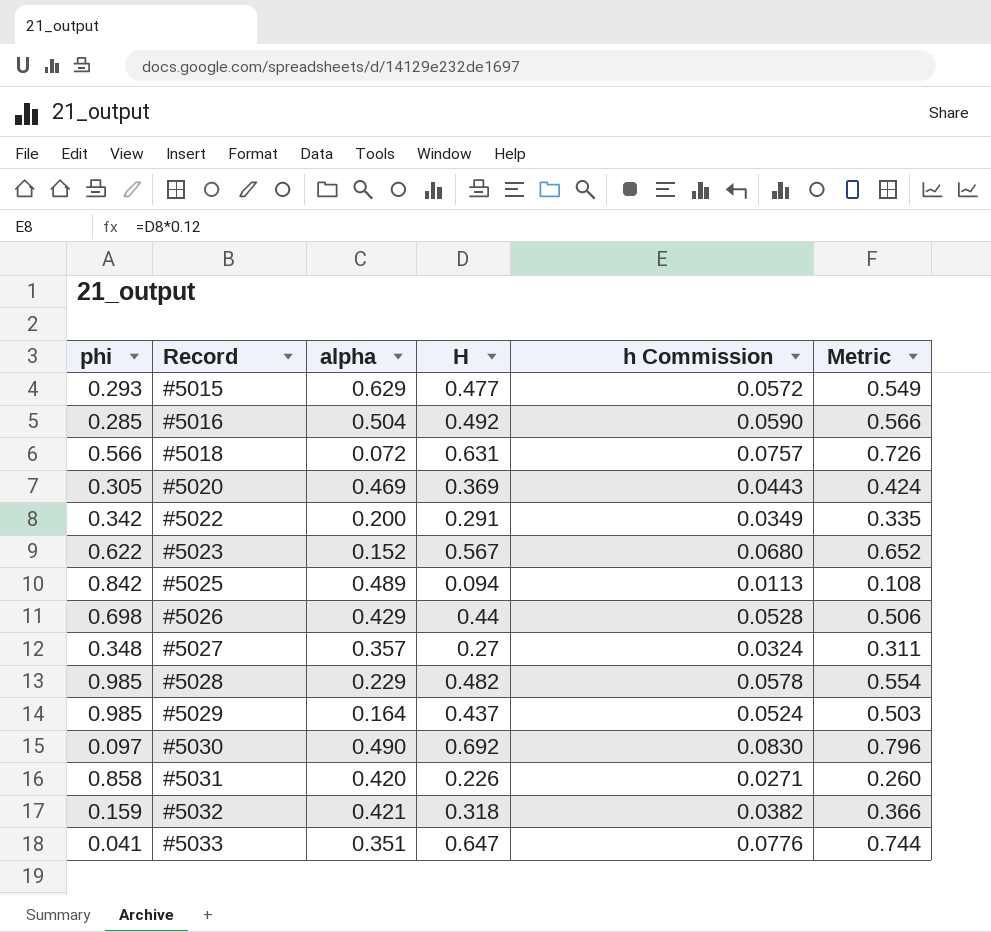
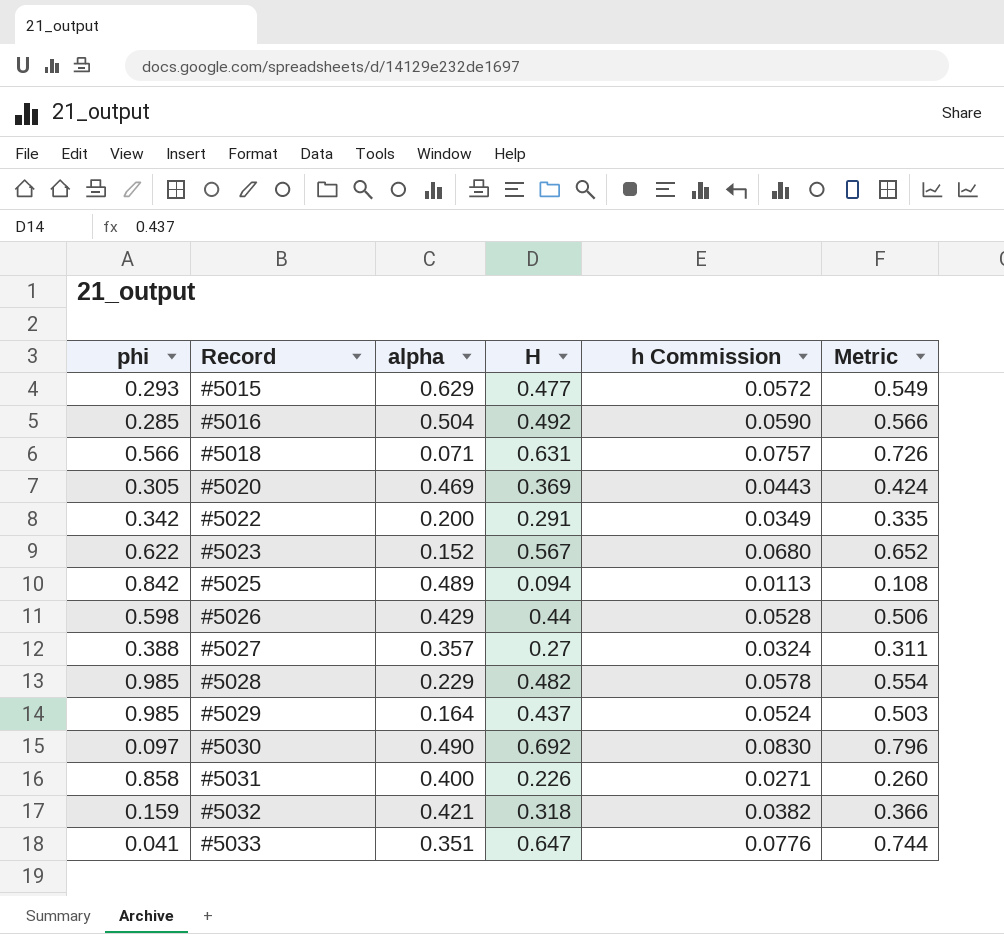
#5018 | alpha: 0.072 -> 0.071
#5026 | phi: 0.698 -> 0.598
#5027 | phi: 0.348 -> 0.388
#5031 | alpha: 0.420 -> 0.400

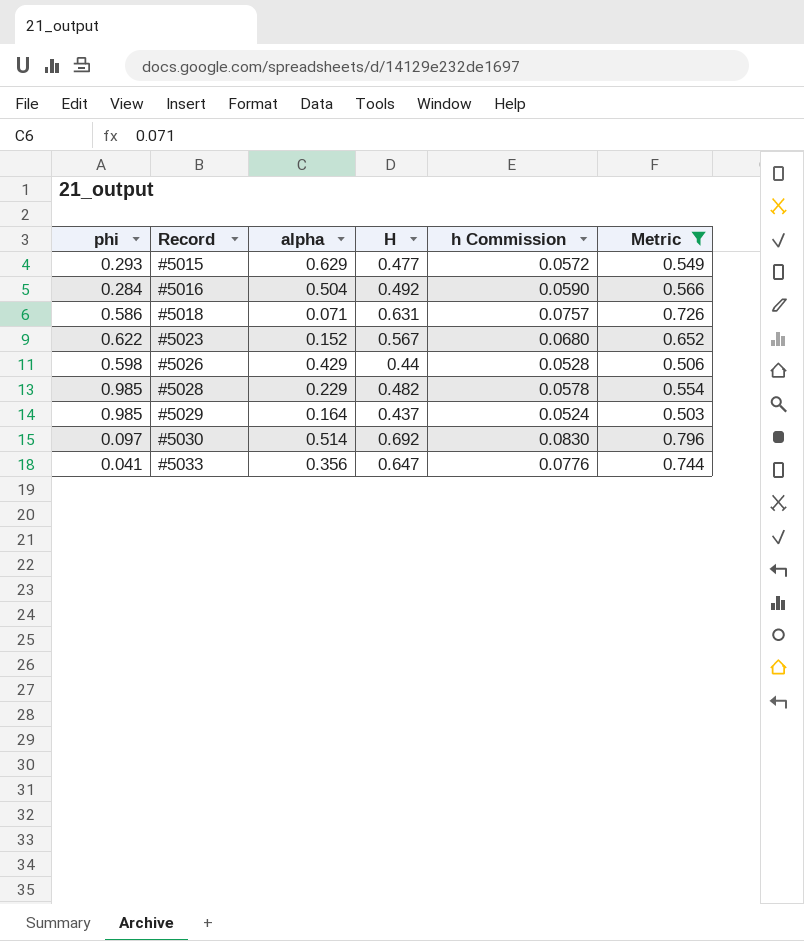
filter: none -> Metric >= 0.503
#5016 | phi: 0.285 -> 0.284
#5018 | phi: 0.566 -> 0.586
#5030 | alpha: 0.490 -> 0.514
#5033 | alpha: 0.351 -> 0.356

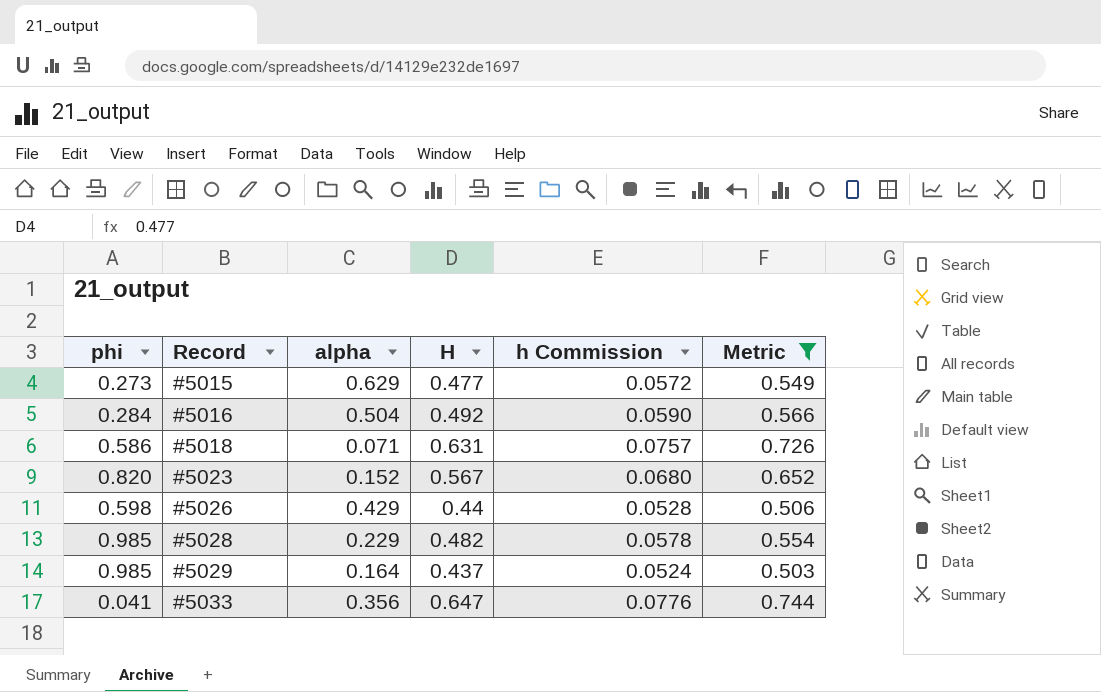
row #5030: 0.097 | 0.514 | 0.692 | 0.0830 | 0.796 -> none
#5015 | phi: 0.293 -> 0.273
#5023 | phi: 0.622 -> 0.820

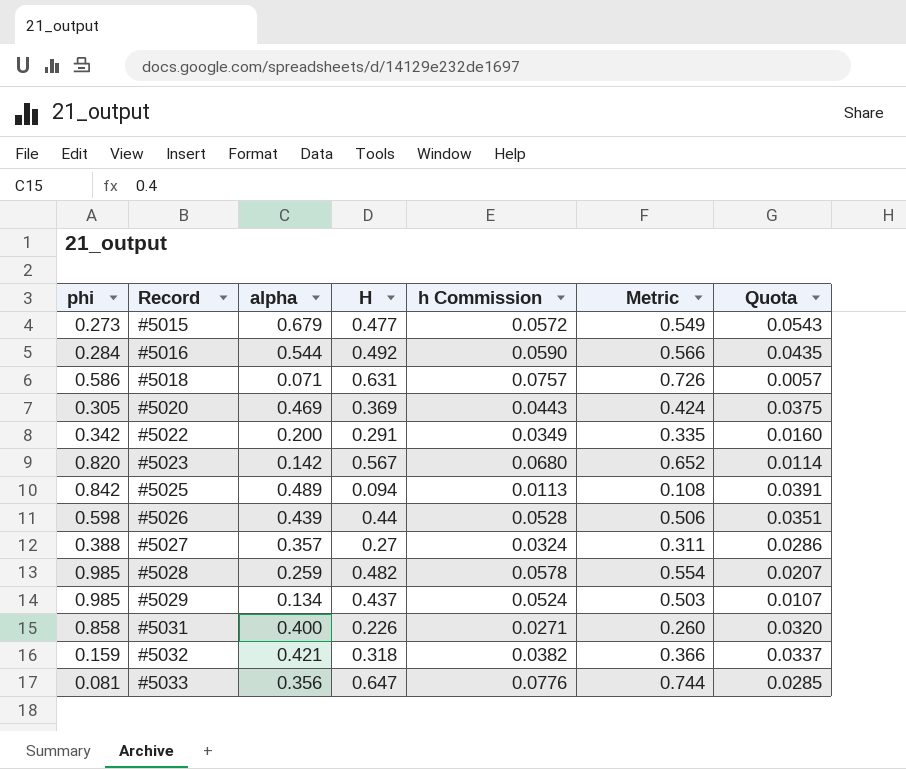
filter: Metric >= 0.503 -> none
column Quota | formula: none -> [alpha] * 0.08
#5015 | alpha: 0.629 -> 0.679
#5016 | alpha: 0.504 -> 0.544
#5023 | alpha: 0.152 -> 0.142
#5026 | alpha: 0.429 -> 0.439
#5028 | alpha: 0.229 -> 0.259
#5029 | alpha: 0.164 -> 0.134
#5033 | phi: 0.041 -> 0.081

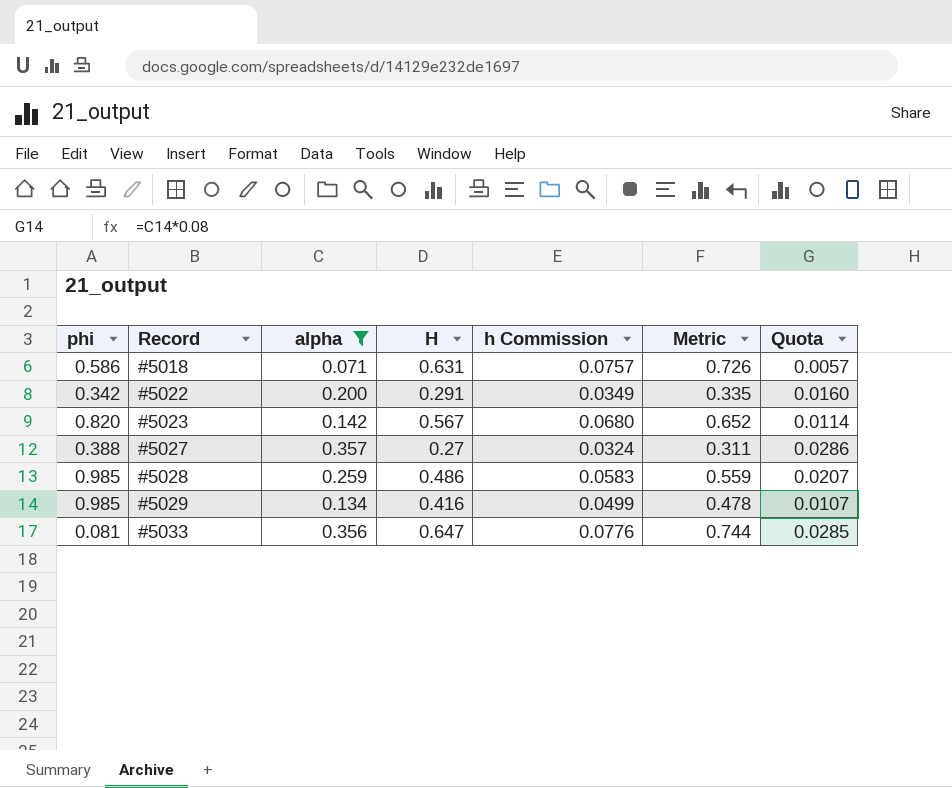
filter: none -> alpha <= 0.357
#5028 | H: 0.482 -> 0.486
#5028 | h Commission: 0.0578 -> 0.0583
#5028 | Metric: 0.554 -> 0.559
#5029 | H: 0.437 -> 0.416
#5029 | h Commission: 0.0524 -> 0.0499
#5029 | Metric: 0.503 -> 0.478

